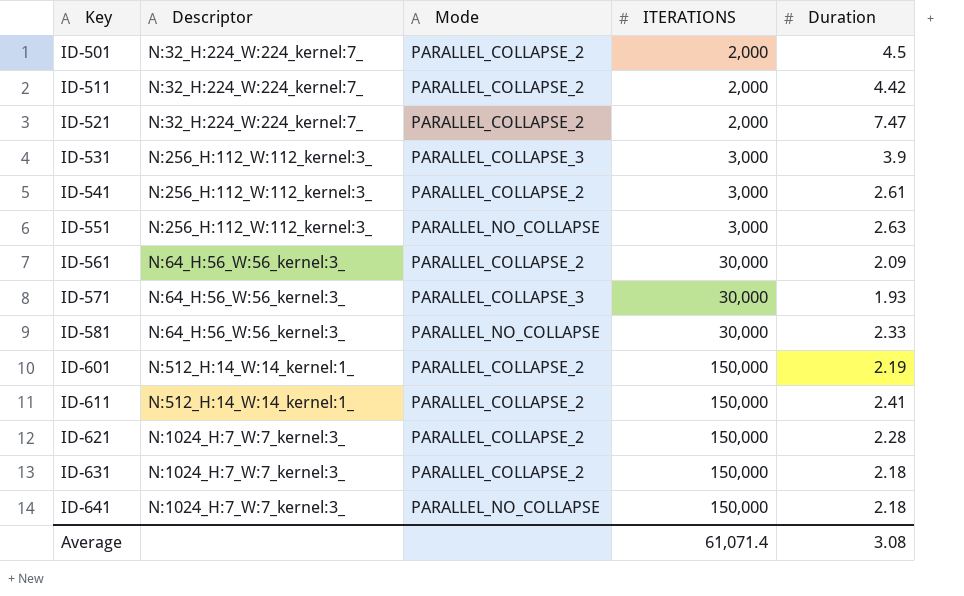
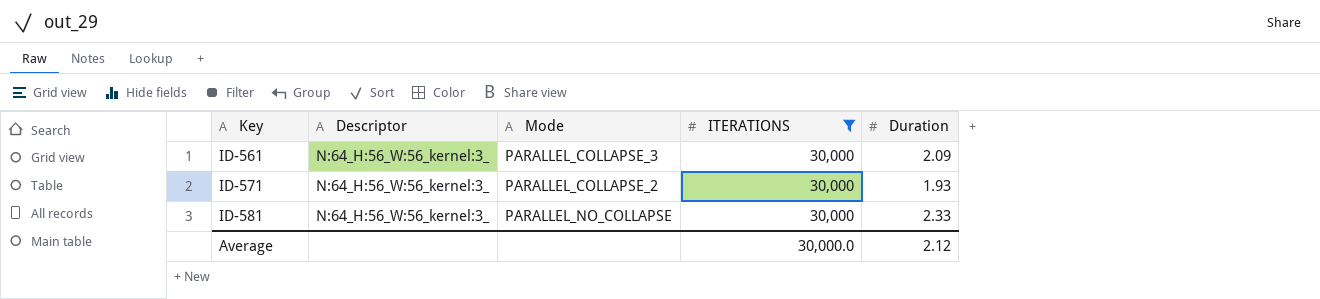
filter: none -> ITERATIONS = 30,000
ID-561 | Mode: PARALLEL_COLLAPSE_2 -> PARALLEL_COLLAPSE_3
ID-571 | Mode: PARALLEL_COLLAPSE_3 -> PARALLEL_COLLAPSE_2
Average | ITERATIONS: 61,071.4 -> 30,000.0
Average | Duration: 3.08 -> 2.12

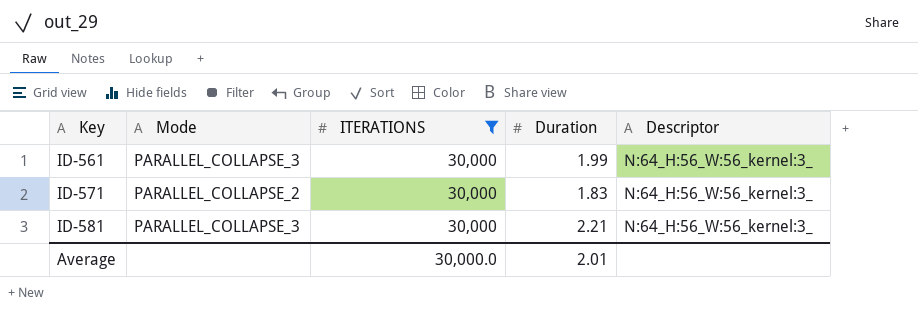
column Descriptor | position: 2 -> 5
ID-561 | Duration: 2.09 -> 1.99
ID-571 | Duration: 1.93 -> 1.83
ID-581 | Mode: PARALLEL_NO_COLLAPSE -> PARALLEL_COLLAPSE_3
ID-581 | Duration: 2.33 -> 2.21
Average | Duration: 2.12 -> 2.01

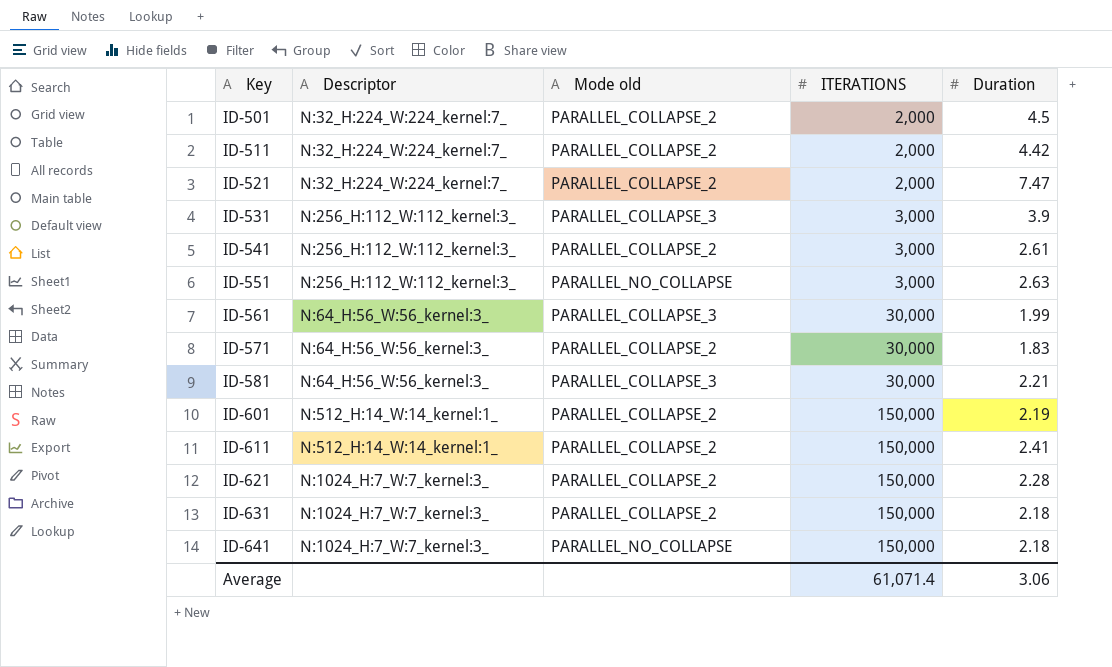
filter: ITERATIONS = 30,000 -> none
column Descriptor | position: 5 -> 2
column name: Mode -> Mode old
Average | ITERATIONS: 30,000.0 -> 61,071.4
Average | Duration: 2.01 -> 3.06

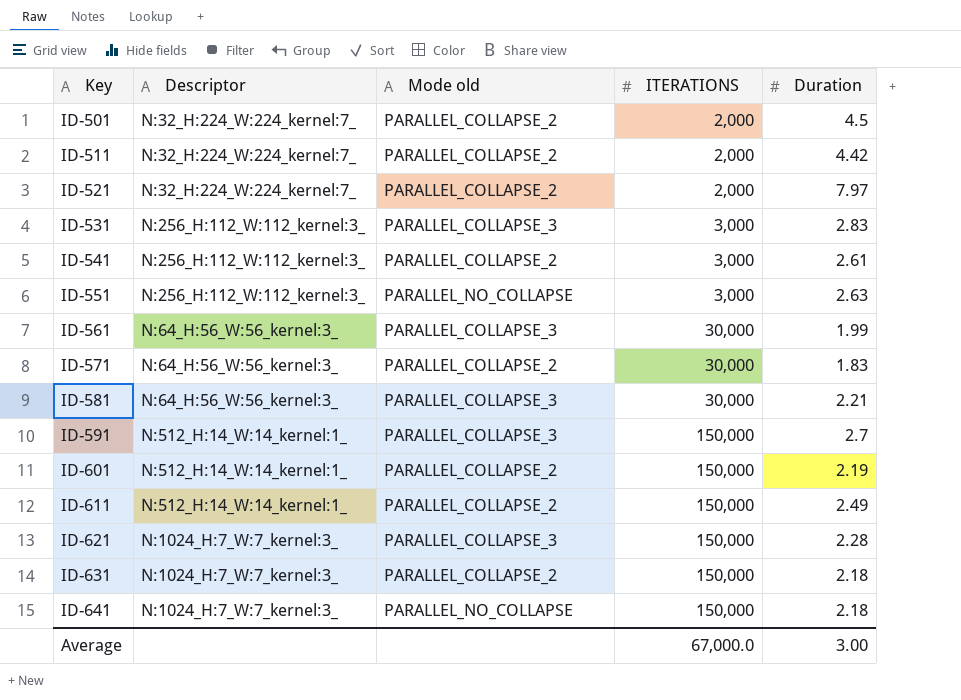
ID-521 | Duration: 7.47 -> 7.97
ID-531 | Duration: 3.9 -> 2.83
row ID-591: none -> N:512_H:14_W:14_kernel:1_ | PARALLEL_COLLAPSE_3 | 150,000 | 2.7
ID-611 | Duration: 2.41 -> 2.49
ID-621 | Mode old: PARALLEL_COLLAPSE_2 -> PARALLEL_COLLAPSE_3
Average | ITERATIONS: 61,071.4 -> 67,000.0
Average | Duration: 3.06 -> 3.00

